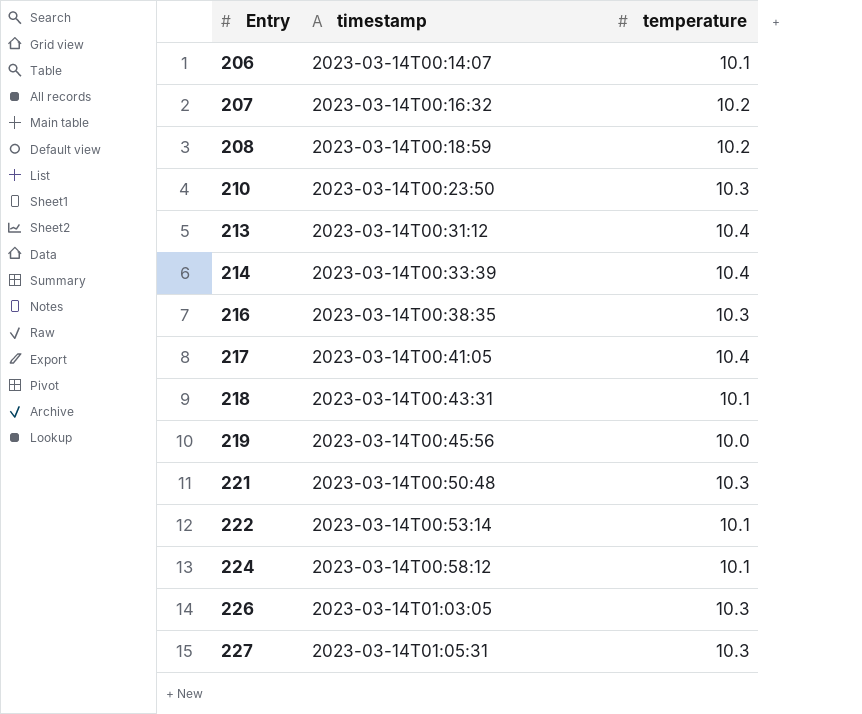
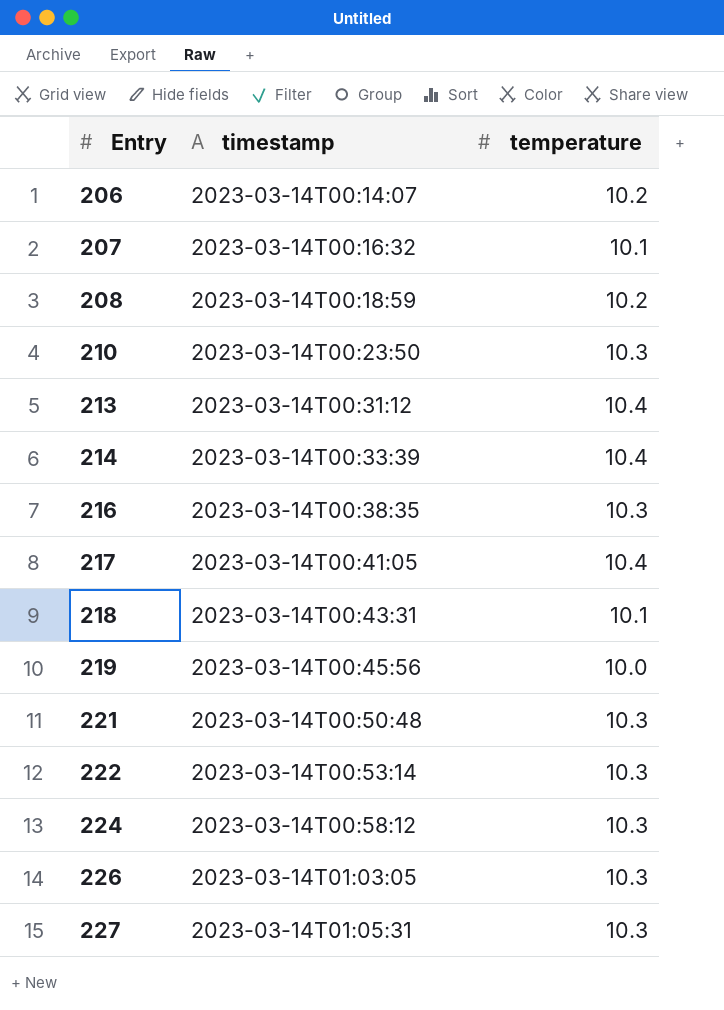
206 | temperature: 10.1 -> 10.2
207 | temperature: 10.2 -> 10.1
222 | temperature: 10.1 -> 10.3
224 | temperature: 10.1 -> 10.3

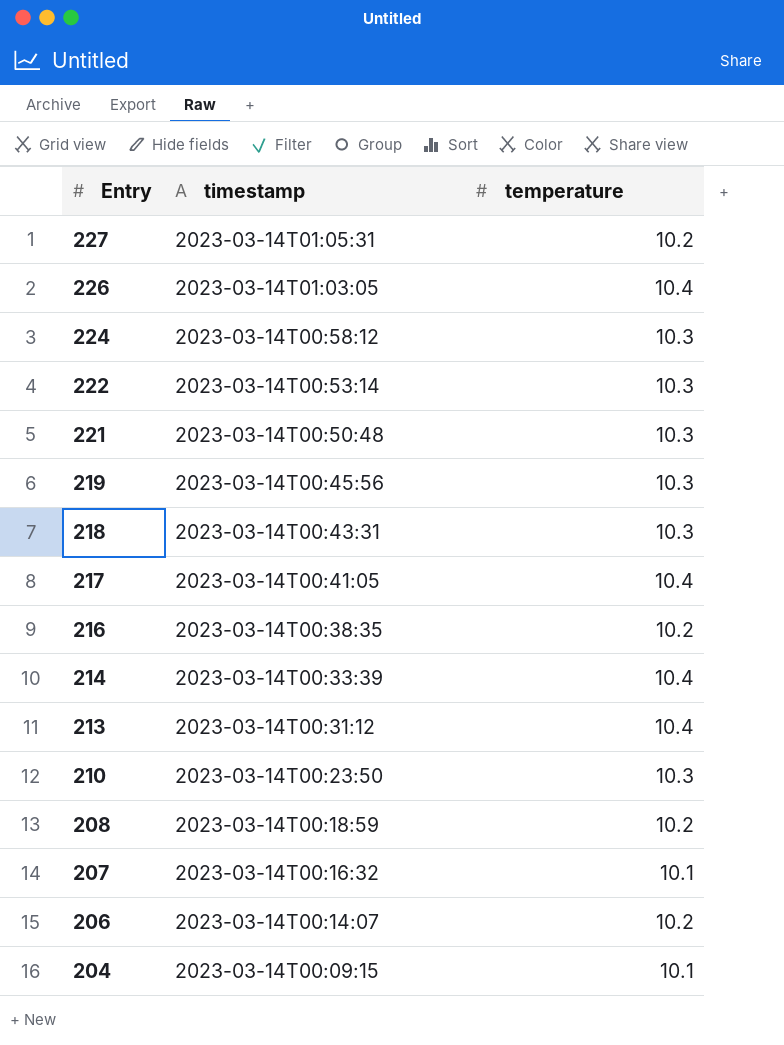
row order: Entry ascending -> Entry descending
227 | temperature: 10.3 -> 10.2
226 | temperature: 10.3 -> 10.4
219 | temperature: 10.0 -> 10.3
218 | temperature: 10.1 -> 10.3
216 | temperature: 10.3 -> 10.2
row 204: none -> 2023-03-14T00:09:15 | 10.1

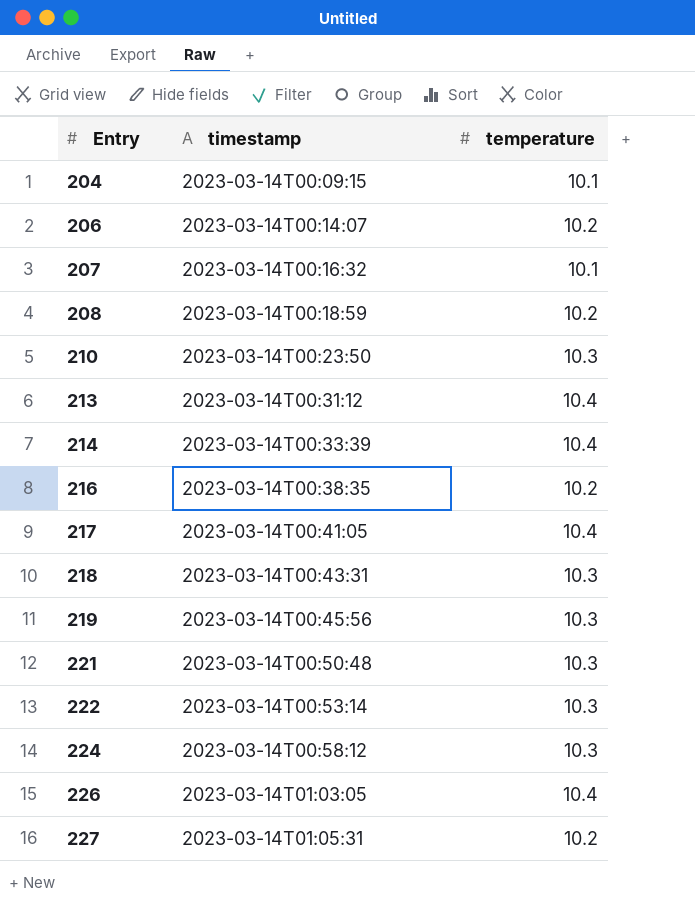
row order: Entry descending -> Entry ascending

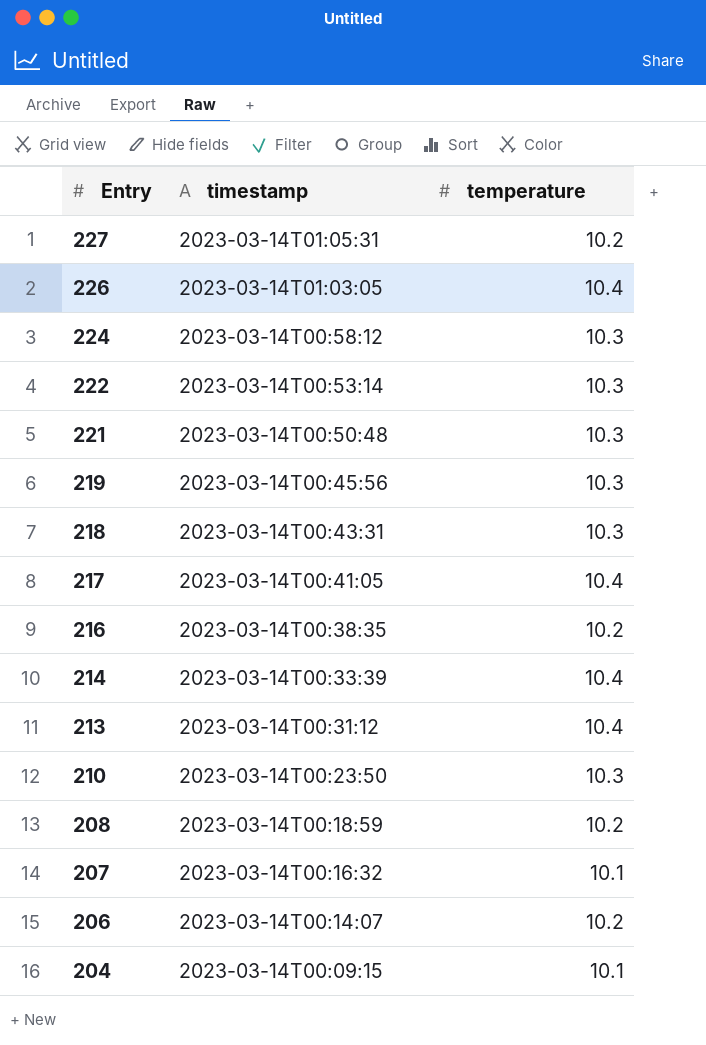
row order: Entry ascending -> Entry descending

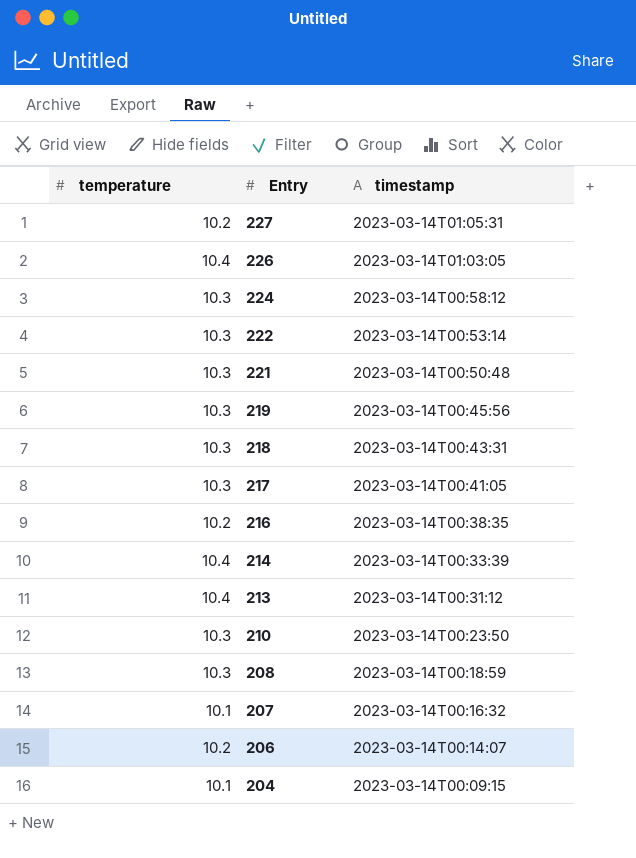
column temperature | position: 3 -> 1
217 | temperature: 10.4 -> 10.3
208 | temperature: 10.2 -> 10.3

